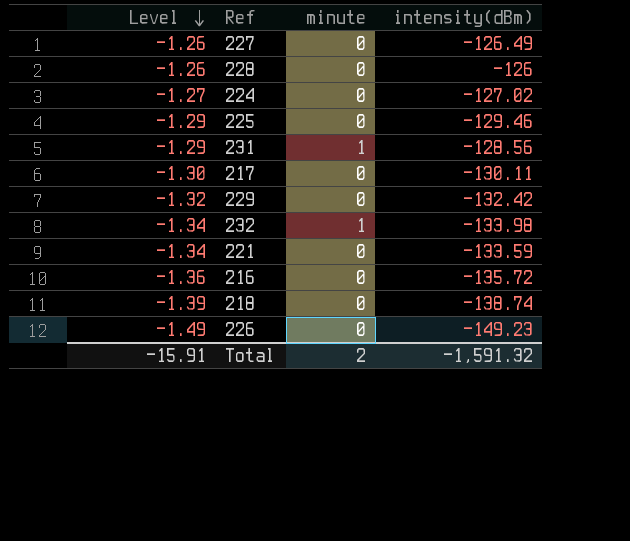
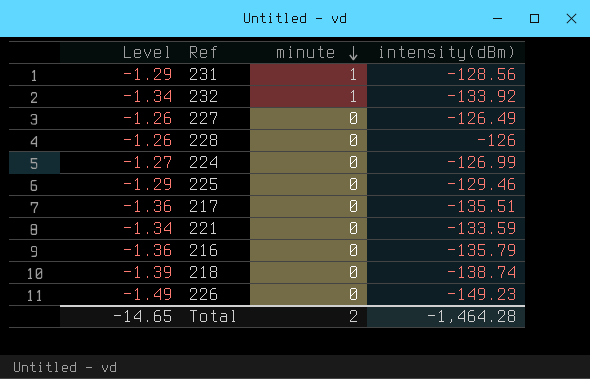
row order: Level descending -> minute descending
row 229: -1.32 | 0 | -132.42 -> none
232 | intensity(dBm): -133.98 -> -133.92
224 | intensity(dBm): -127.02 -> -126.99
217 | Level: -1.30 -> -1.36
217 | intensity(dBm): -130.11 -> -135.51
216 | intensity(dBm): -135.72 -> -135.79
Total | Level: -15.91 -> -14.65
Total | intensity(dBm): -1,591.32 -> -1,464.28

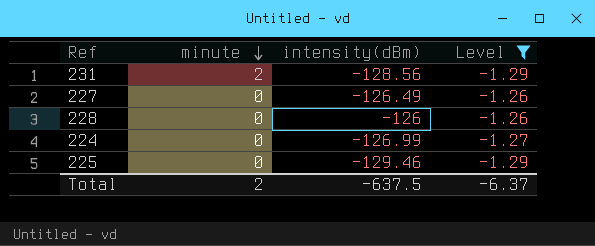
filter: none -> Level >= -1.29
column Level | position: 1 -> 4
231 | minute: 1 -> 2
Total | intensity(dBm): -1,464.28 -> -637.5
Total | Level: -14.65 -> -6.37

